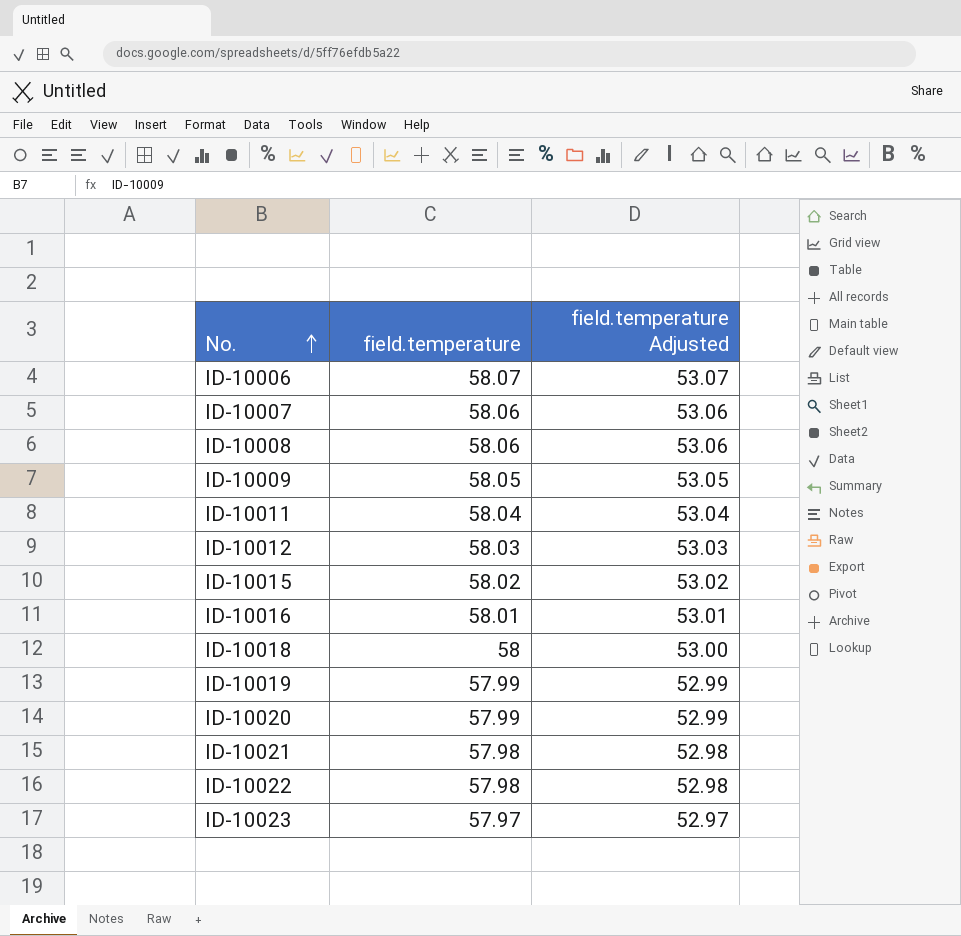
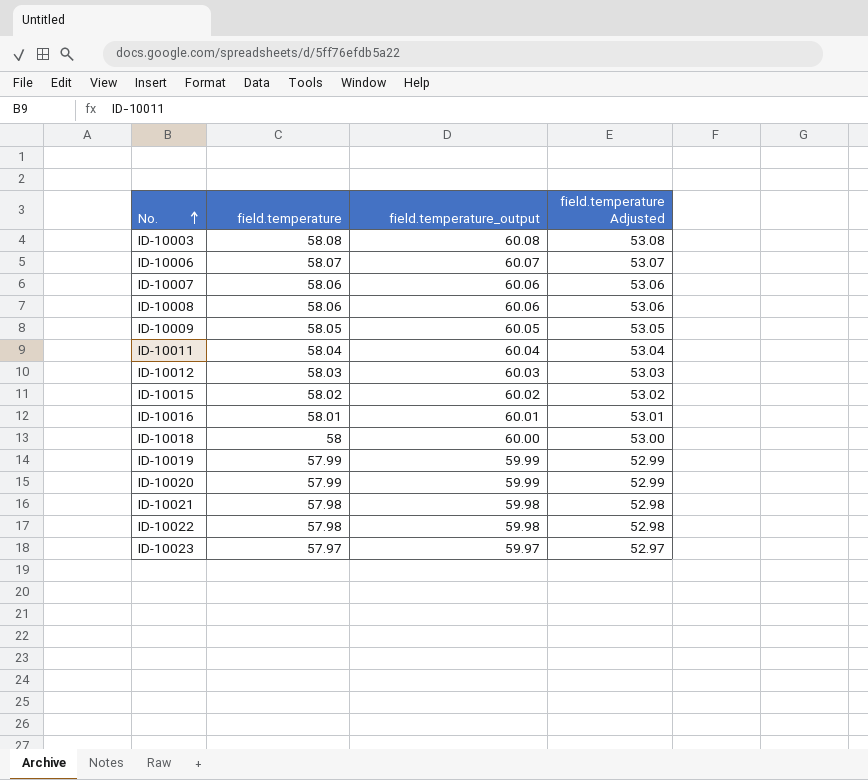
column field.temperature_output | formula: none -> [field.temperature] + 2
row ID-10003: none -> 58.08 | 60.08 | 53.08

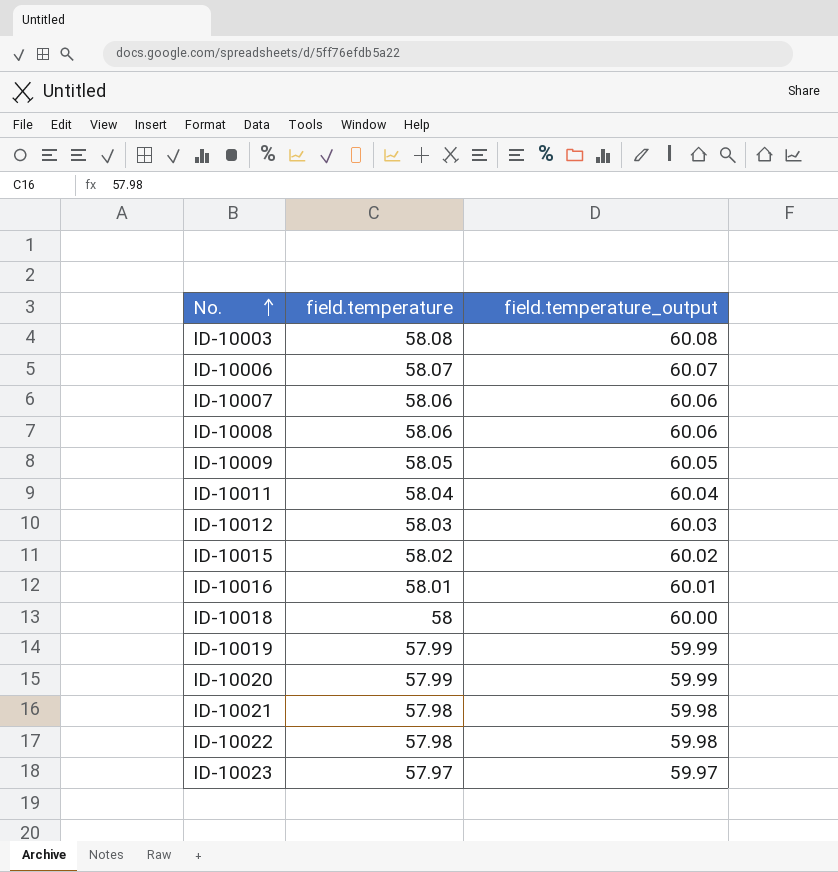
column field.temperature Adjusted | formula: [field.temperature] - 5 -> none

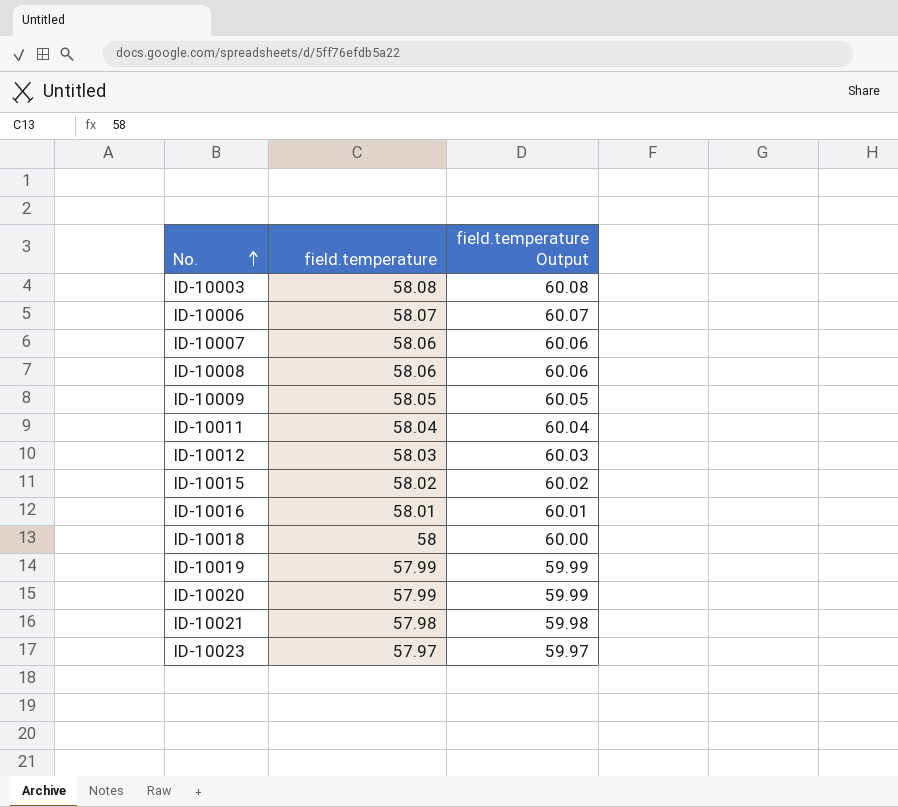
column name: field.temperature_output -> field.temperature Output
row ID-10022: 57.98 | 59.98 -> none

